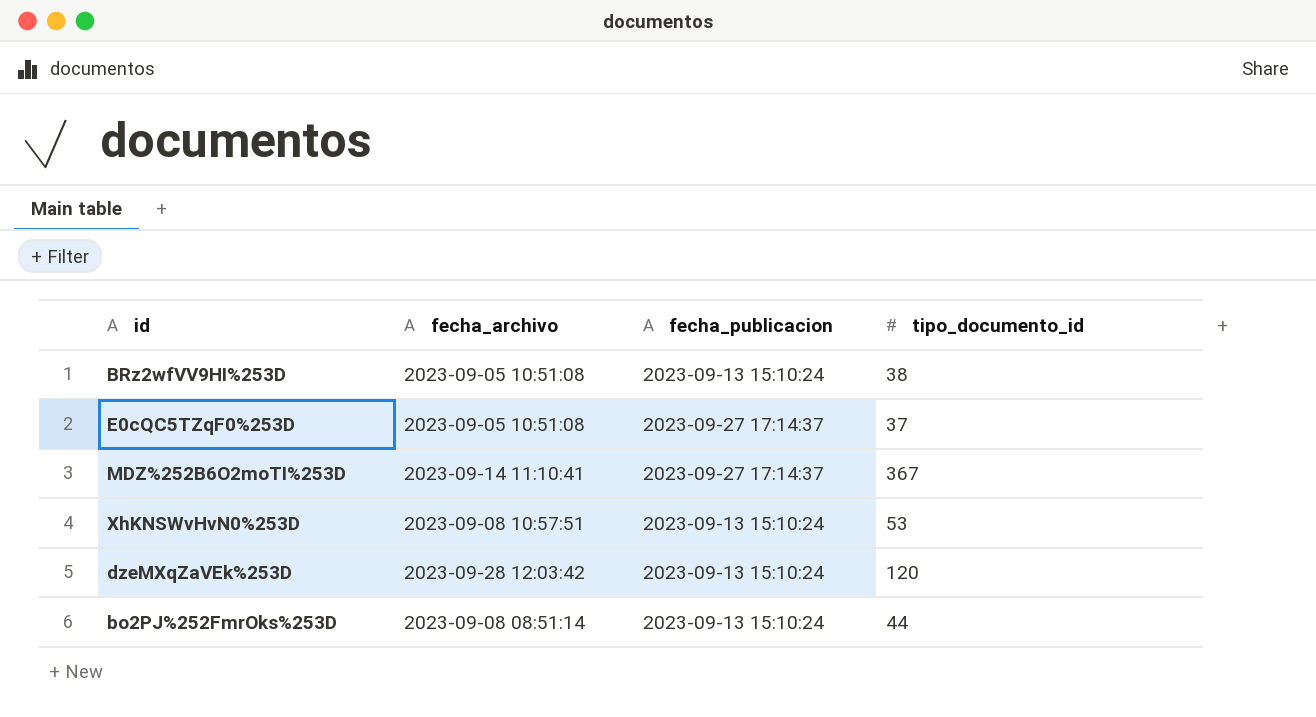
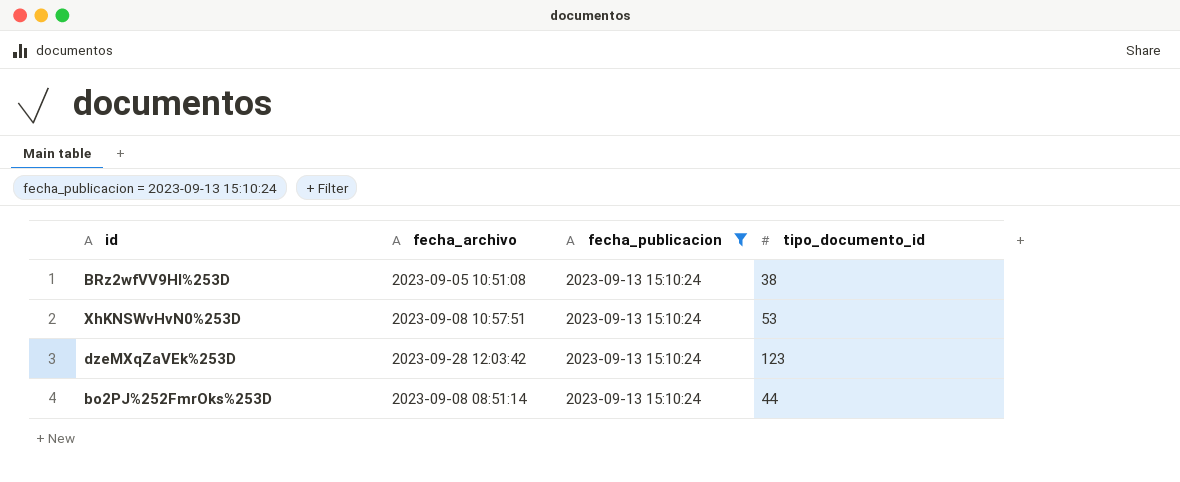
filter: none -> fecha_publicacion = 2023-09-13 15:10:24
dzeMXqZaVEk%253D | tipo_documento_id: 120 -> 123

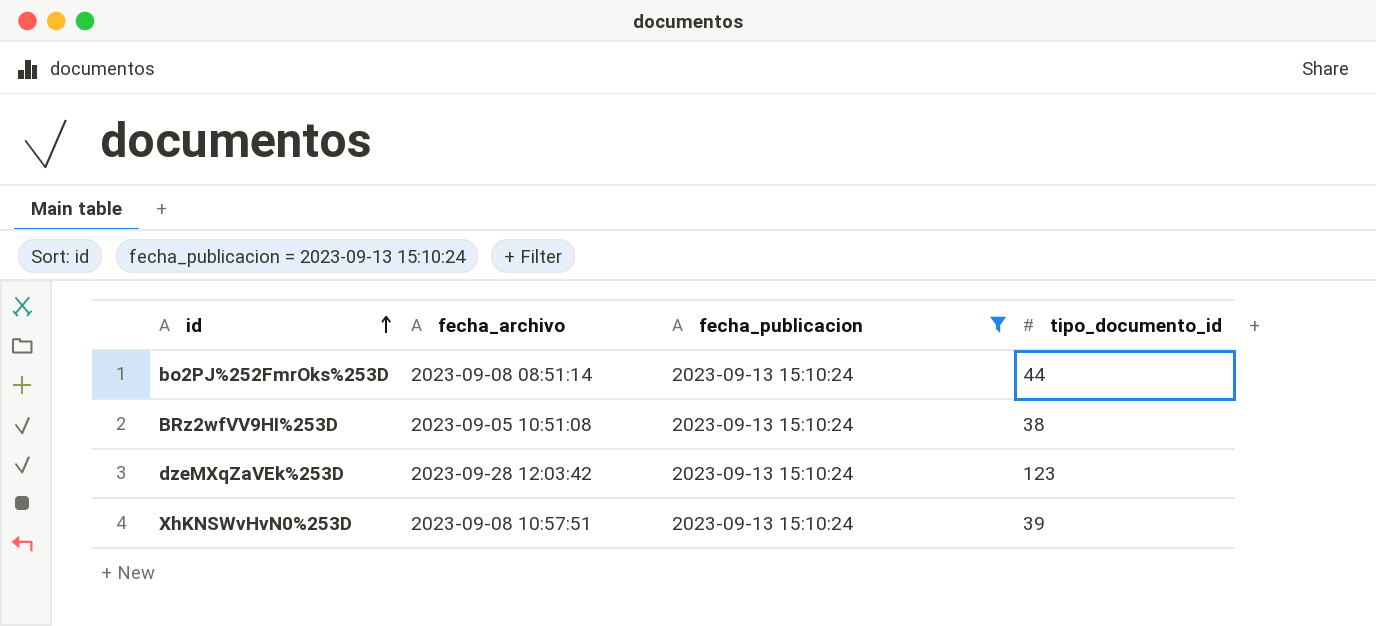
row order: none -> id ascending
XhKNSWvHvN0%253D | tipo_documento_id: 53 -> 39

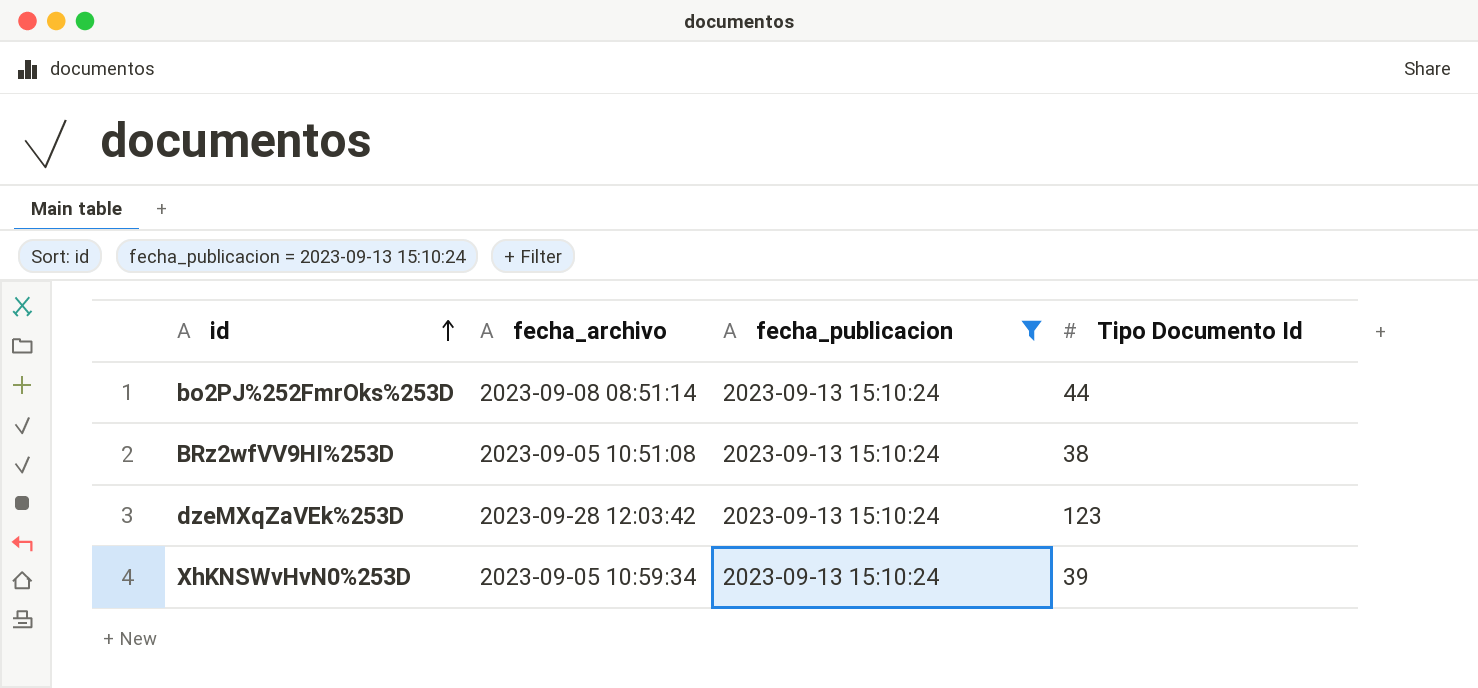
column name: tipo_documento_id -> Tipo Documento Id
XhKNSWvHvN0%253D | fecha_archivo: 2023-09-08 10:57:51 -> 2023-09-05 10:59:34

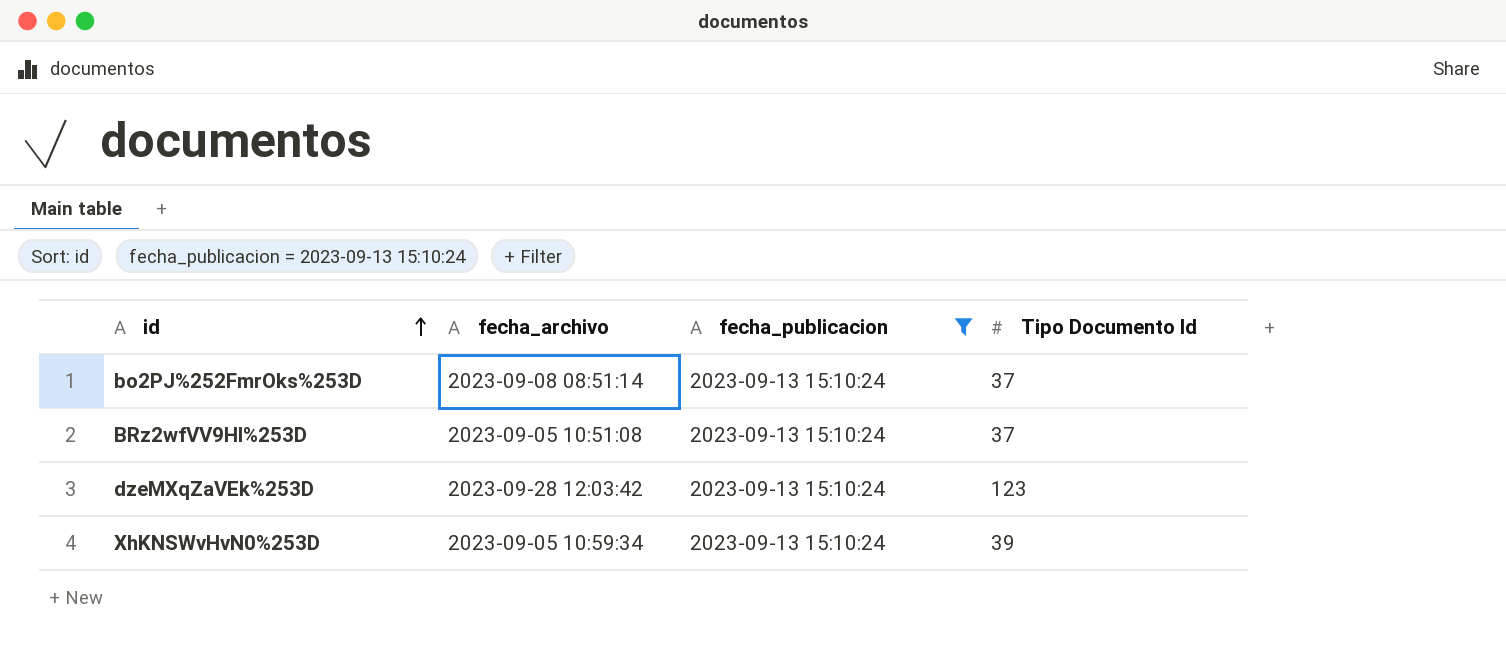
bo2PJ%252FmrOks%253D | Tipo Documento Id: 44 -> 37
BRz2wfVV9HI%253D | Tipo Documento Id: 38 -> 37

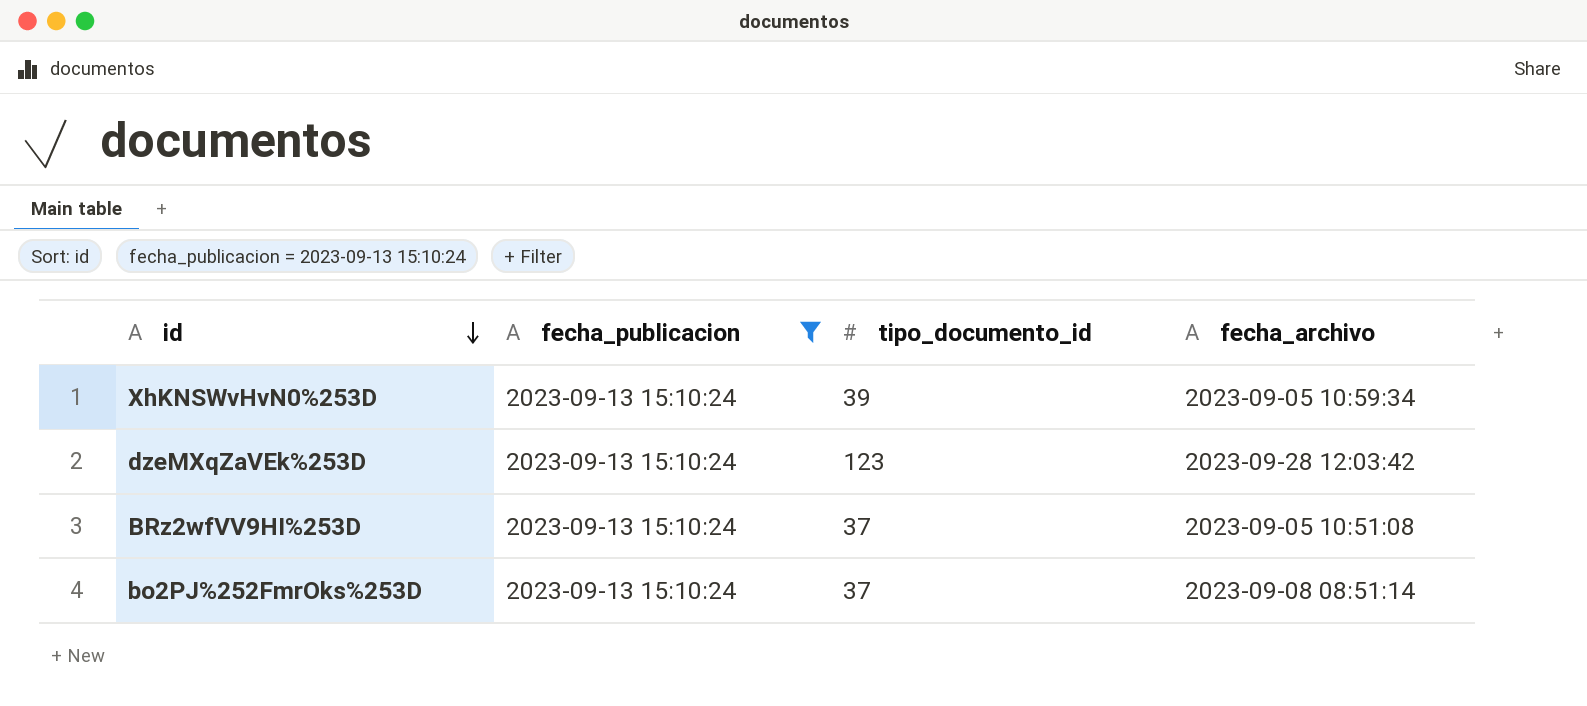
row order: id ascending -> id descending
column name: Tipo Documento Id -> tipo_documento_id
column fecha_archivo | position: 2 -> 4

